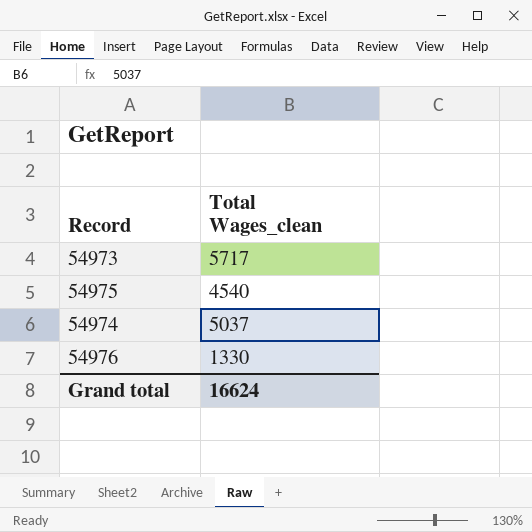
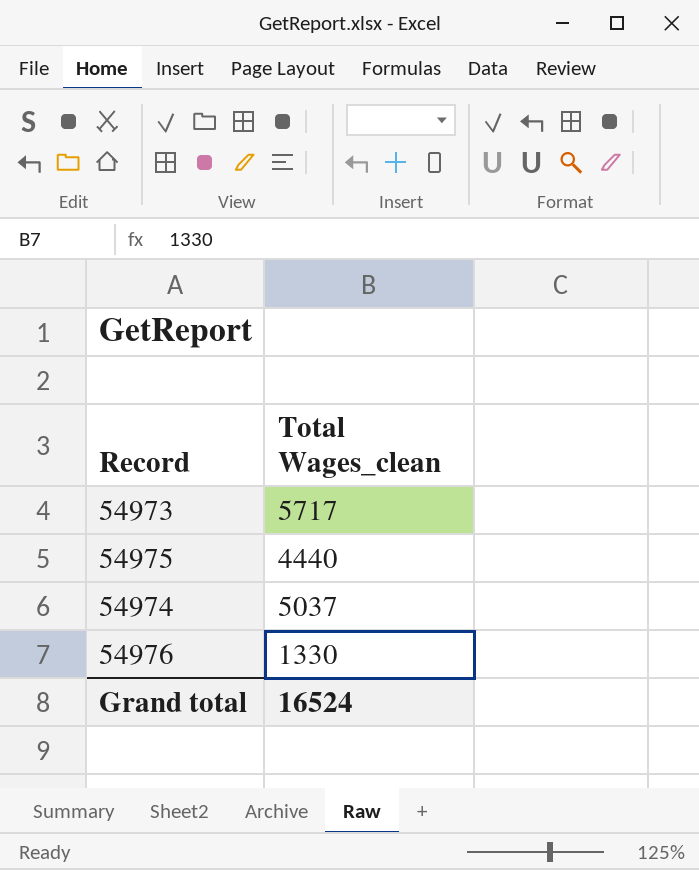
54975 | Total Wages_clean: 4540 -> 4440
Grand total | Total Wages_clean: 16624 -> 16524

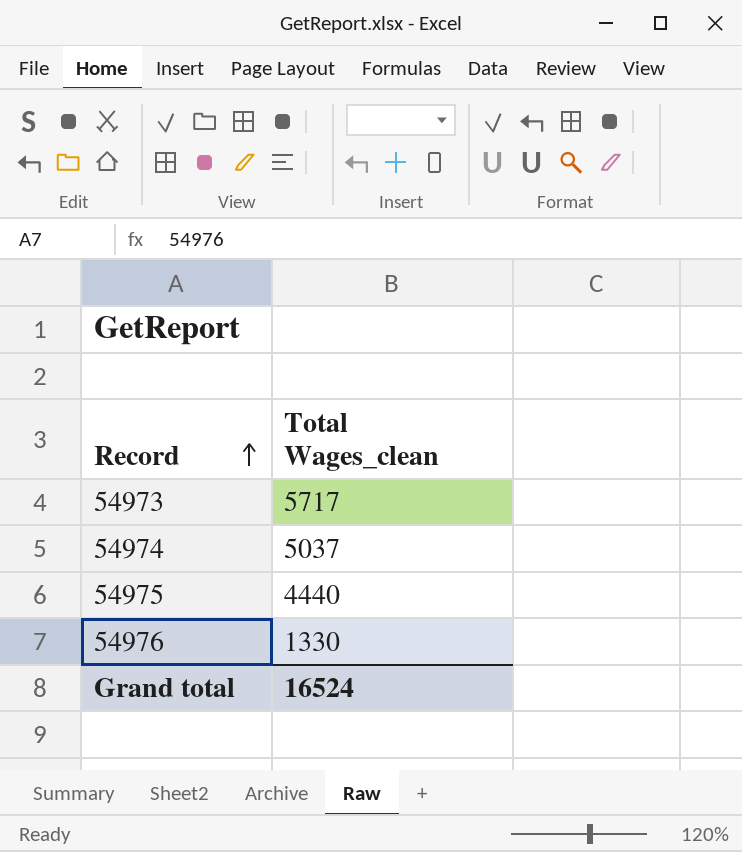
row order: none -> Record ascending

